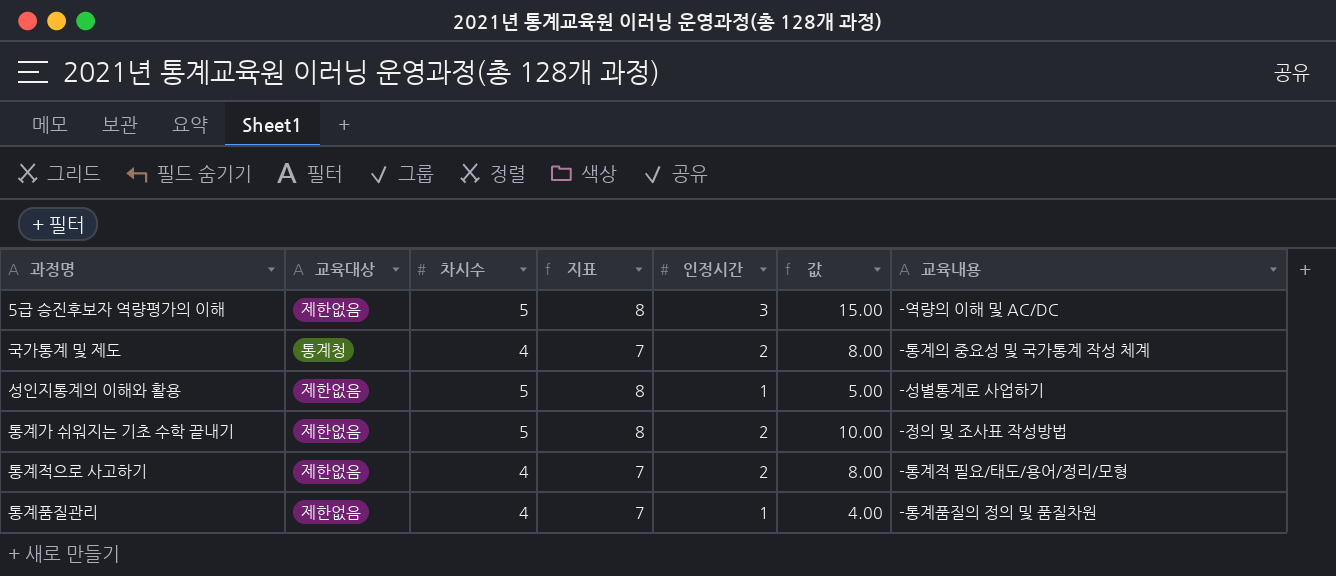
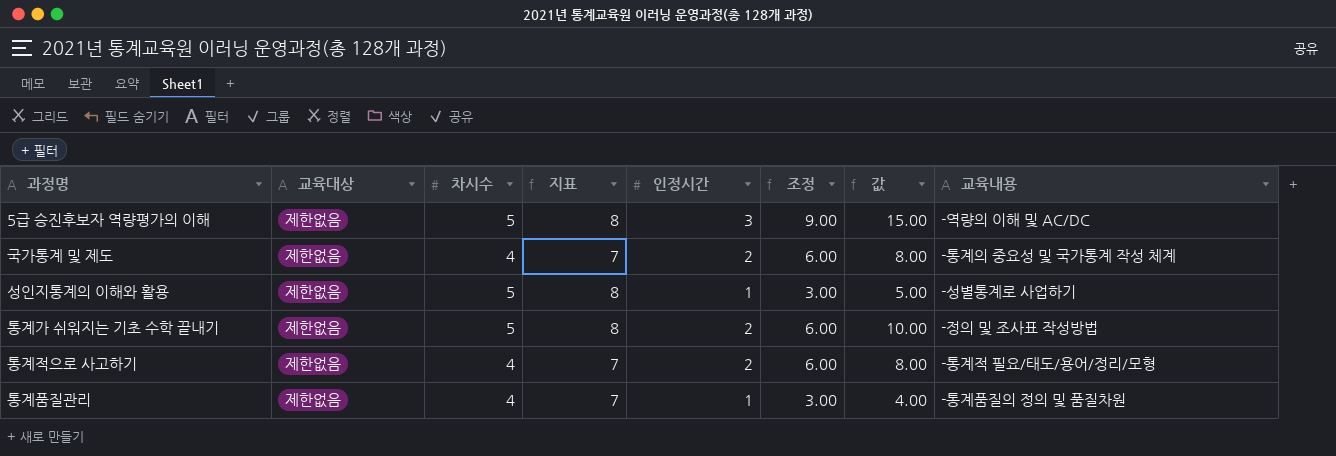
column 조정 | formula: none -> [인정시간] * 3
국가통계 및 제도 | 교육대상: 통계청 -> 제한없음

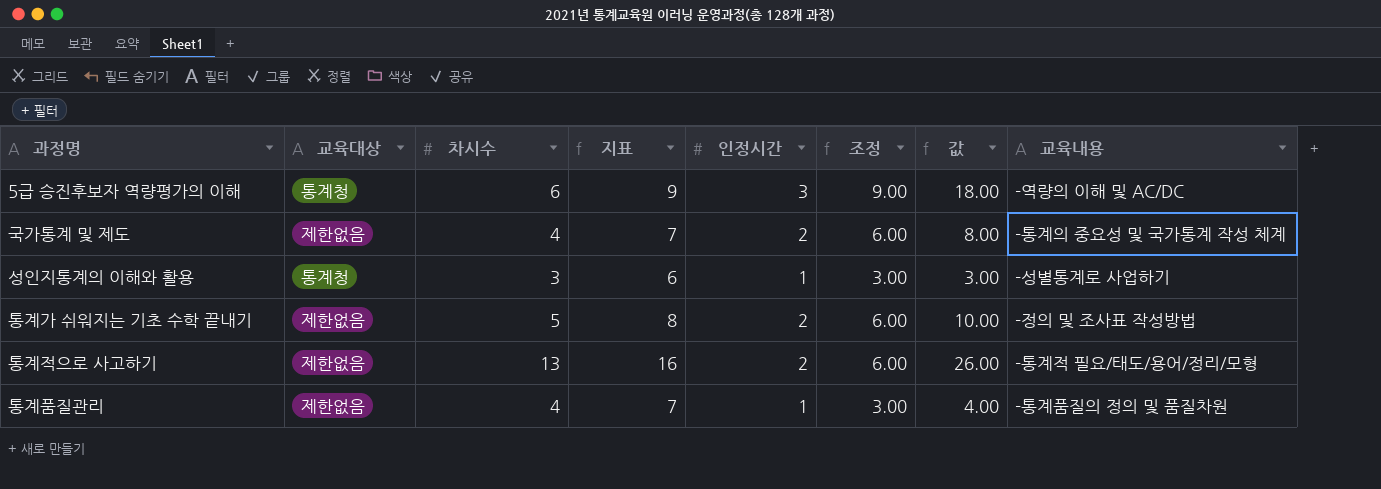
5급 승진후보자 역량평가의 이해 | 교육대상: 제한없음 -> 통계청
5급 승진후보자 역량평가의 이해 | 차시수: 5 -> 6
5급 승진후보자 역량평가의 이해 | 지표: 8 -> 9
5급 승진후보자 역량평가의 이해 | 값: 15.00 -> 18.00
성인지통계의 이해와 활용 | 교육대상: 제한없음 -> 통계청
성인지통계의 이해와 활용 | 차시수: 5 -> 3
성인지통계의 이해와 활용 | 지표: 8 -> 6
성인지통계의 이해와 활용 | 값: 5.00 -> 3.00
통계적으로 사고하기 | 차시수: 4 -> 13
통계적으로 사고하기 | 지표: 7 -> 16
통계적으로 사고하기 | 값: 8.00 -> 26.00

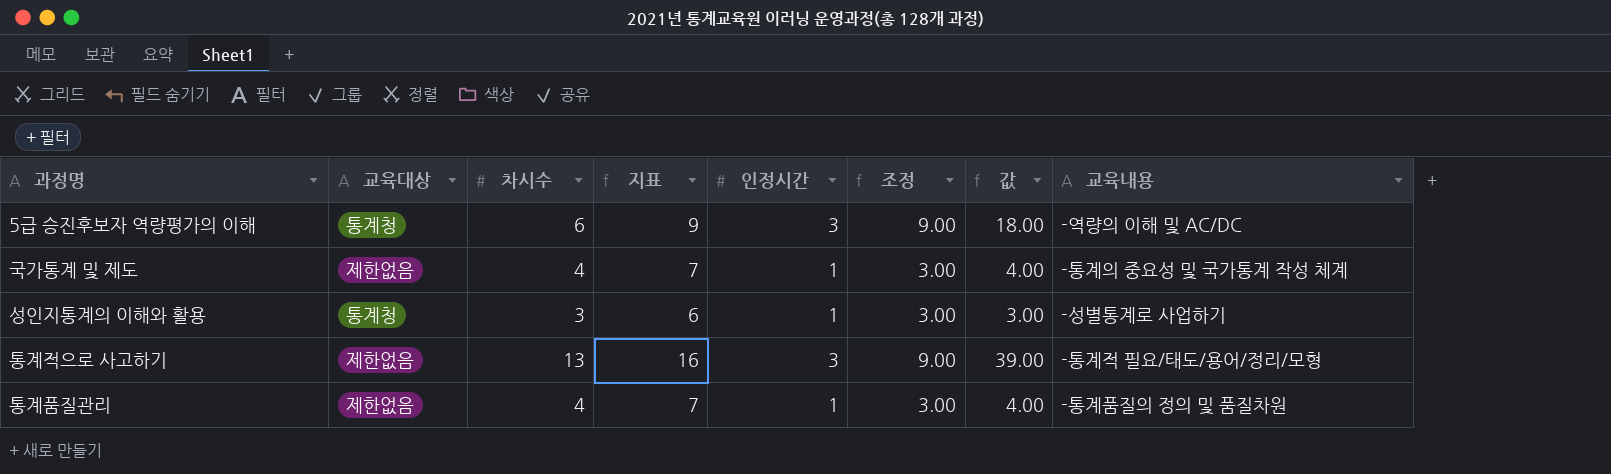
row 통계가 쉬워지는 기초 수학 끝내기: 제한없음 | 5 | 8 | 2 | 6.00 | 10.00 | -정의 및 조사표 작성방법 -> none
국가통계 및 제도 | 인정시간: 2 -> 1
국가통계 및 제도 | 조정: 6.00 -> 3.00
국가통계 및 제도 | 값: 8.00 -> 4.00
통계적으로 사고하기 | 인정시간: 2 -> 3
통계적으로 사고하기 | 조정: 6.00 -> 9.00
통계적으로 사고하기 | 값: 26.00 -> 39.00

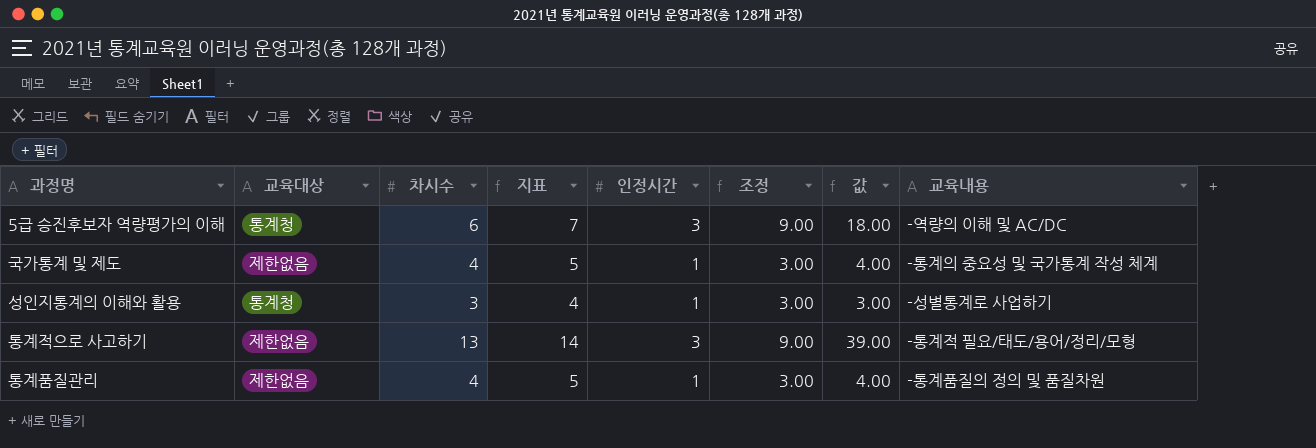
column 지표 | formula: [차시수] + 3 -> [차시수] + 1

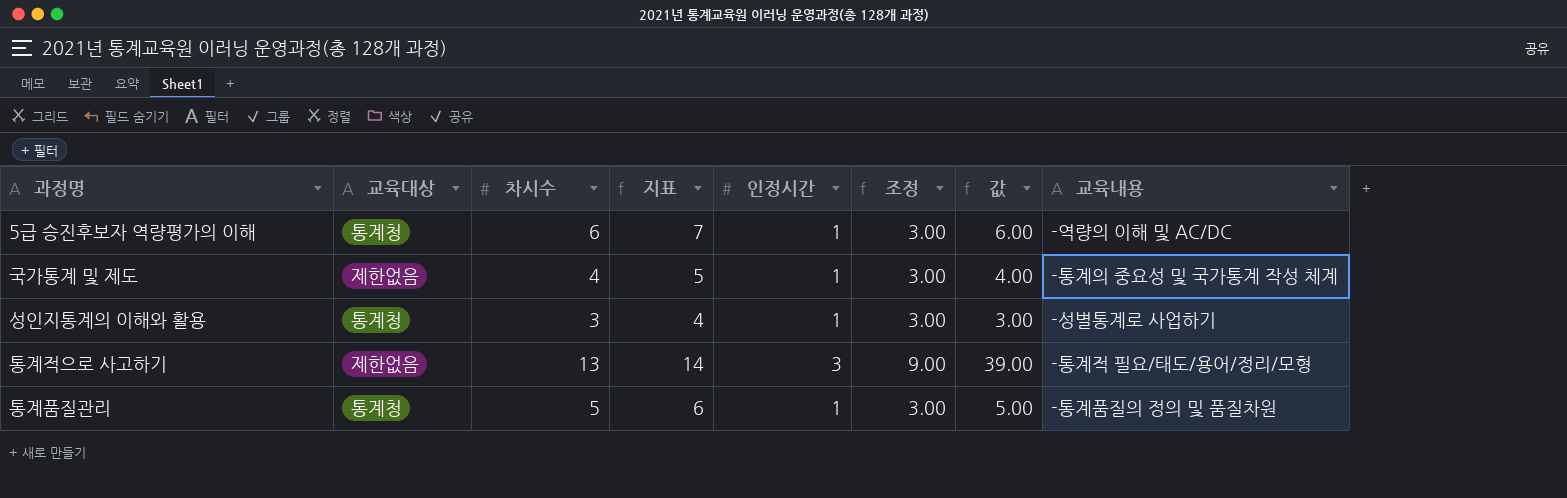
5급 승진후보자 역량평가의 이해 | 인정시간: 3 -> 1
5급 승진후보자 역량평가의 이해 | 조정: 9.00 -> 3.00
5급 승진후보자 역량평가의 이해 | 값: 18.00 -> 6.00
통계품질관리 | 교육대상: 제한없음 -> 통계청
통계품질관리 | 차시수: 4 -> 5
통계품질관리 | 지표: 5 -> 6
통계품질관리 | 값: 4.00 -> 5.00

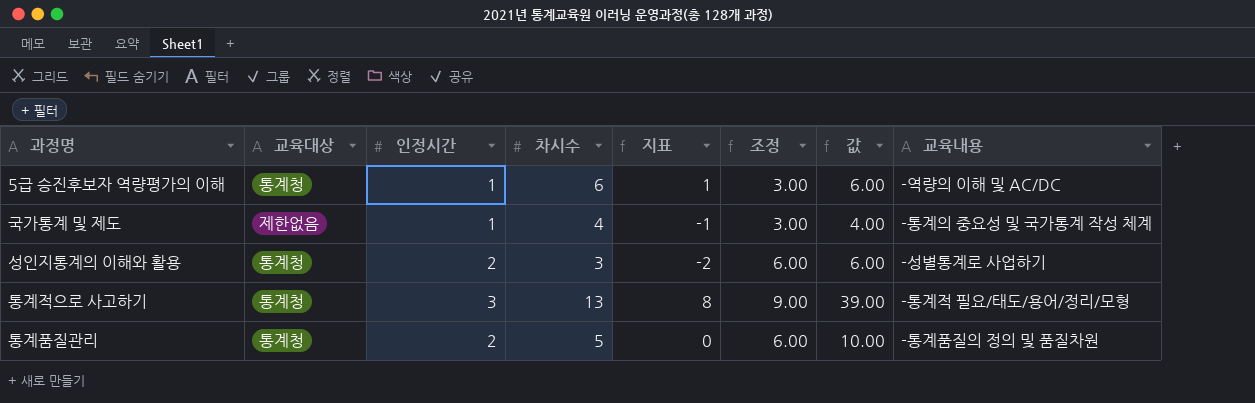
column 인정시간 | position: 5 -> 3
column 지표 | formula: [차시수] + 1 -> [차시수] - 5
성인지통계의 이해와 활용 | 인정시간: 1 -> 2
성인지통계의 이해와 활용 | 조정: 3.00 -> 6.00
성인지통계의 이해와 활용 | 값: 3.00 -> 6.00
통계적으로 사고하기 | 교육대상: 제한없음 -> 통계청
통계품질관리 | 인정시간: 1 -> 2
통계품질관리 | 조정: 3.00 -> 6.00
통계품질관리 | 값: 5.00 -> 10.00

